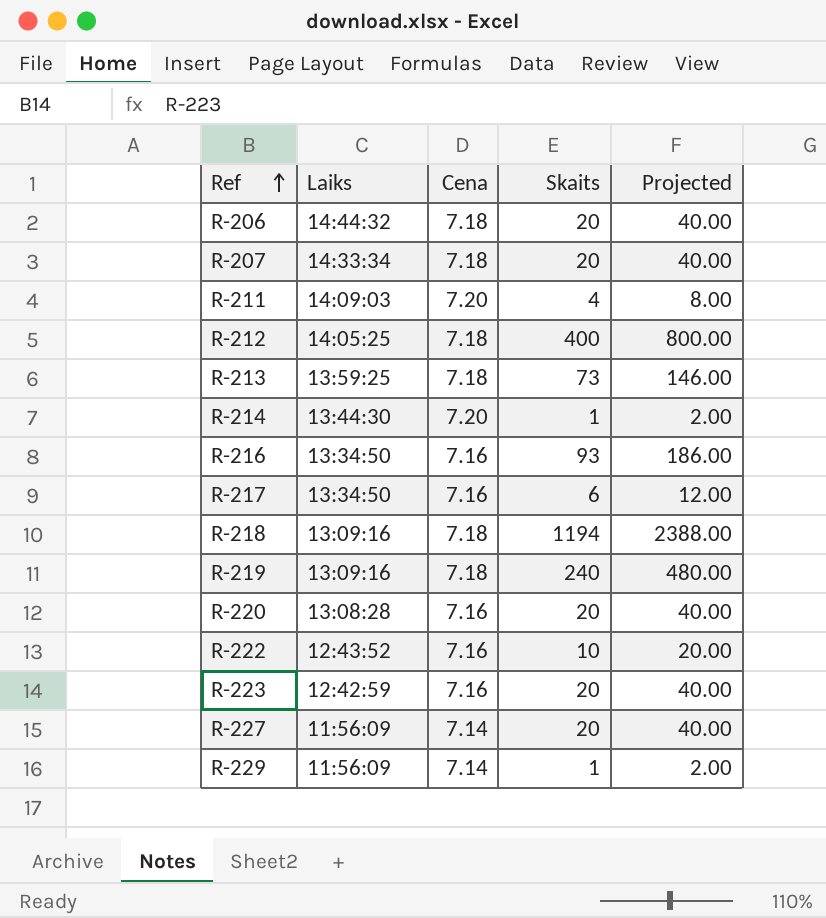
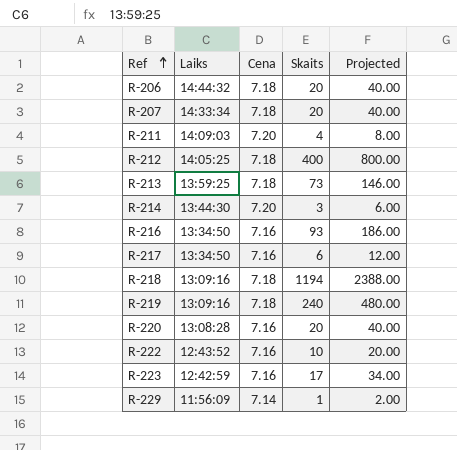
row R-227: 11:56:09 | 7.14 | 20 | 40.00 -> none
R-214 | Skaits: 1 -> 3
R-214 | Projected: 2.00 -> 6.00
R-223 | Skaits: 20 -> 17
R-223 | Projected: 40.00 -> 34.00

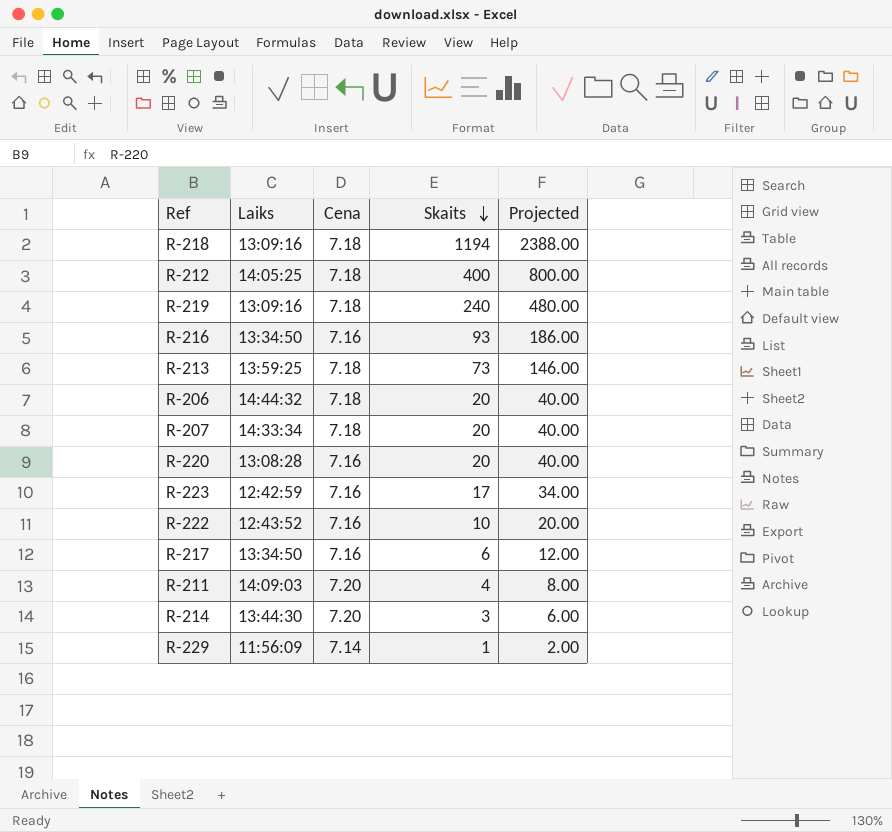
row order: Ref ascending -> Skaits descending

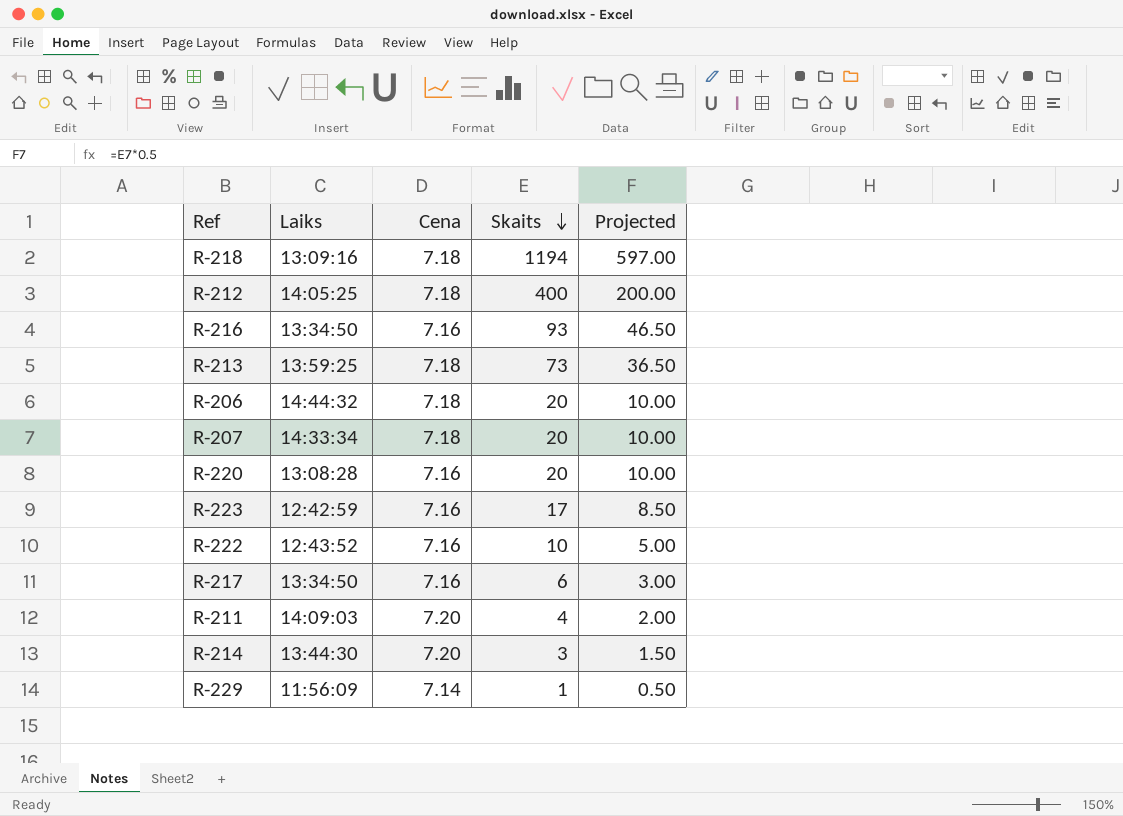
column Projected | formula: [Skaits] * 2 -> [Skaits] * 0.5
row R-219: 13:09:16 | 7.18 | 240 | 480.00 -> none

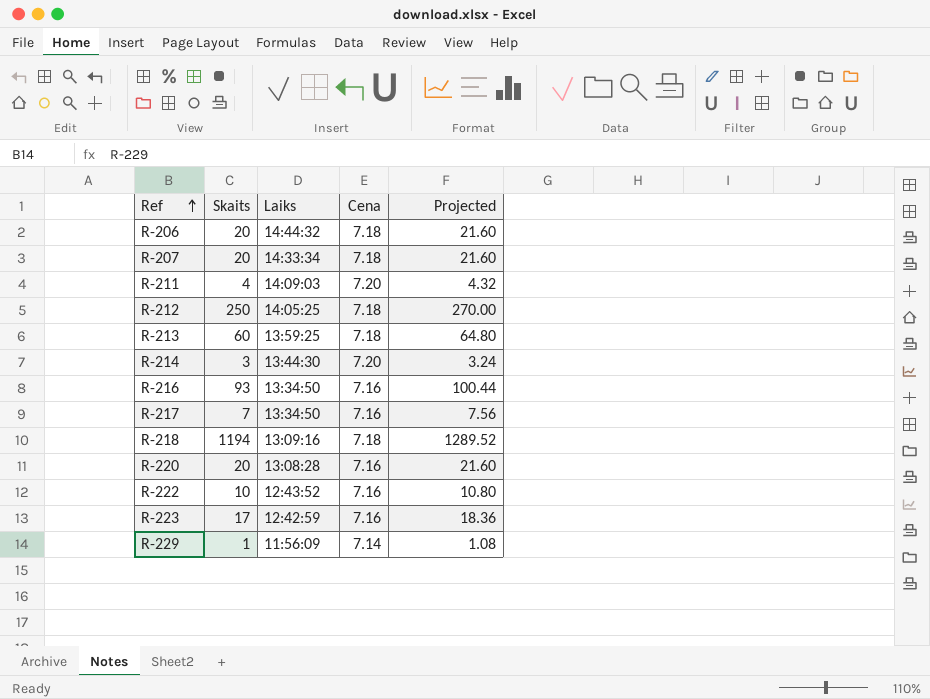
row order: Skaits descending -> Ref ascending
column Skaits | position: 4 -> 2
column Projected | formula: [Skaits] * 0.5 -> [Skaits] * 1.08
R-212 | Skaits: 400 -> 250
R-213 | Skaits: 73 -> 60
R-217 | Skaits: 6 -> 7

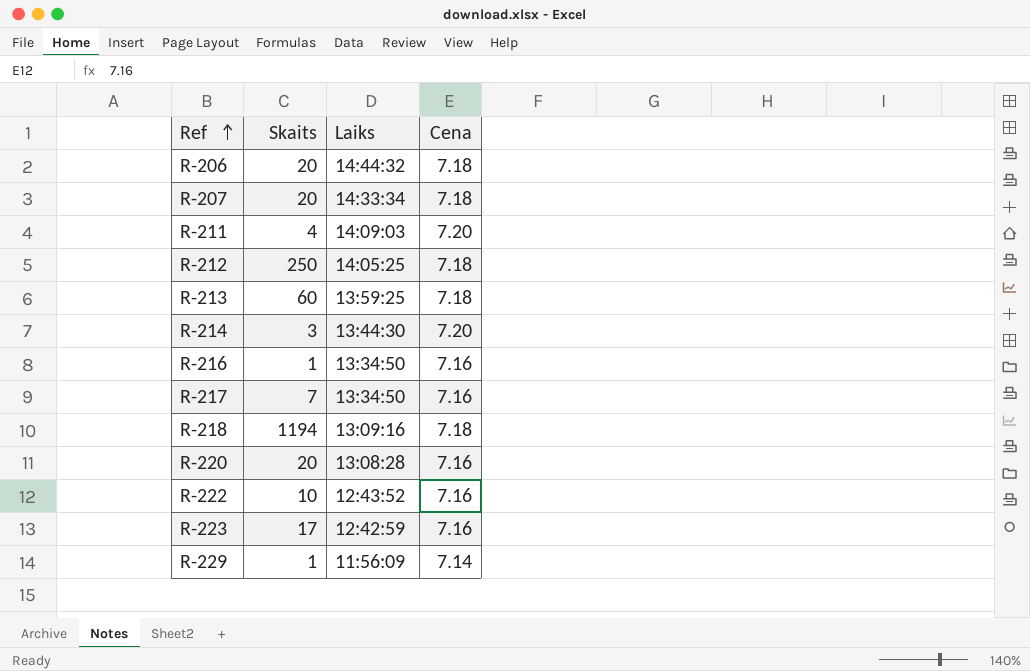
column Projected | formula: [Skaits] * 1.08 -> none
R-216 | Skaits: 93 -> 1

